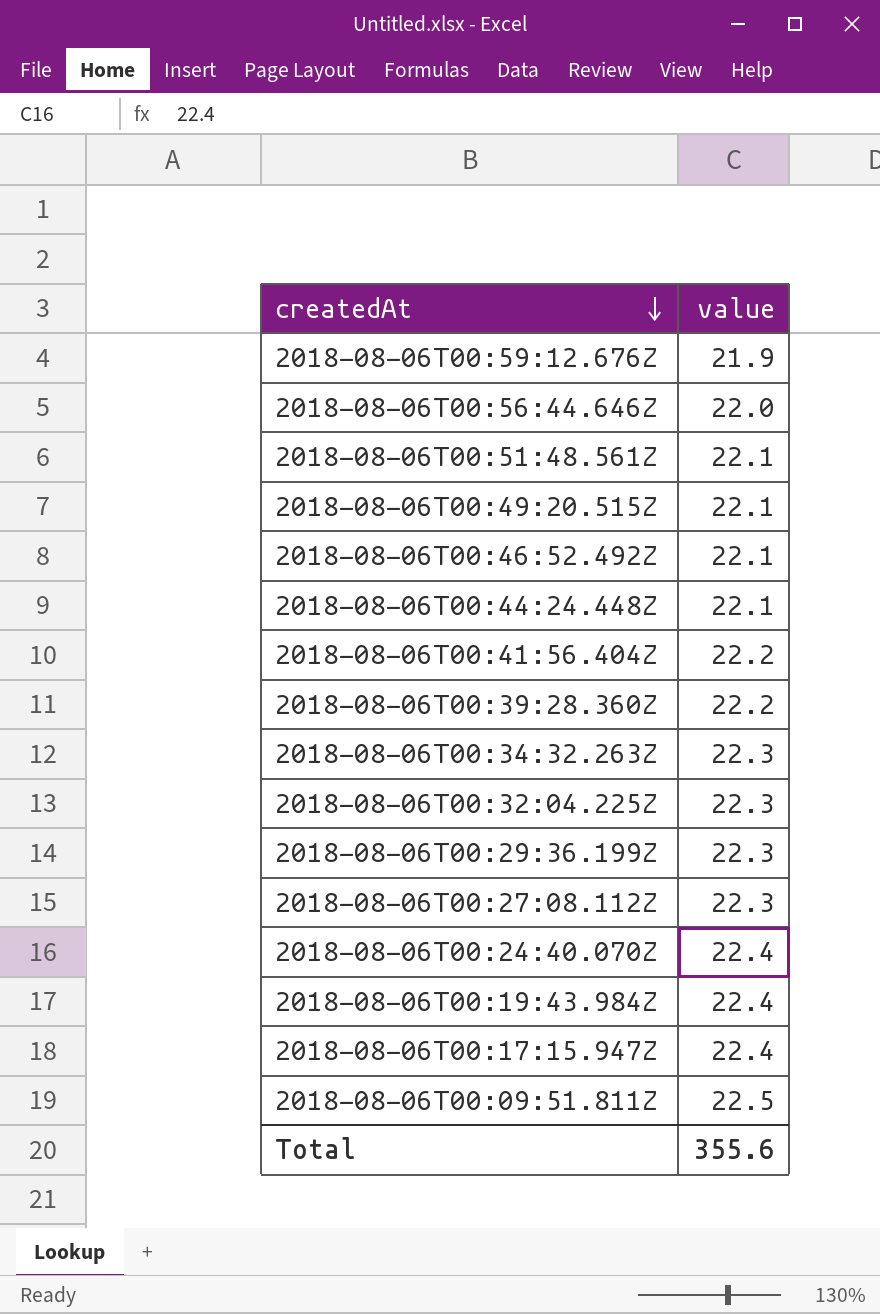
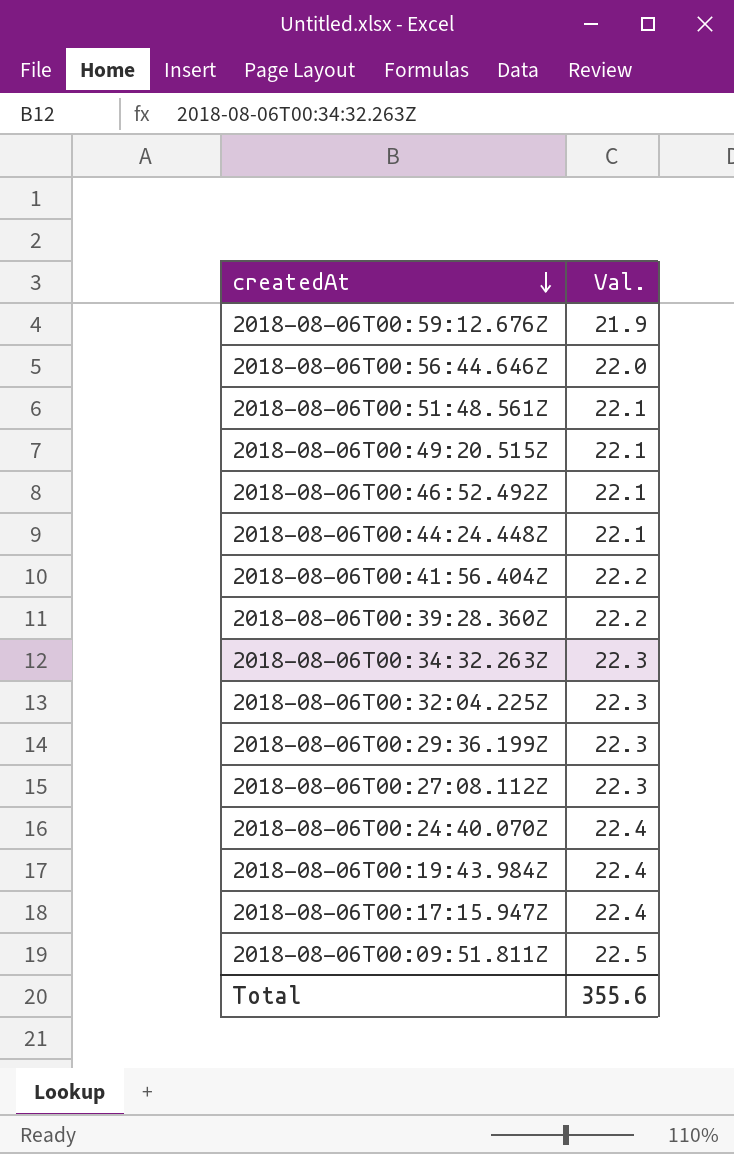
column name: value -> Val.

